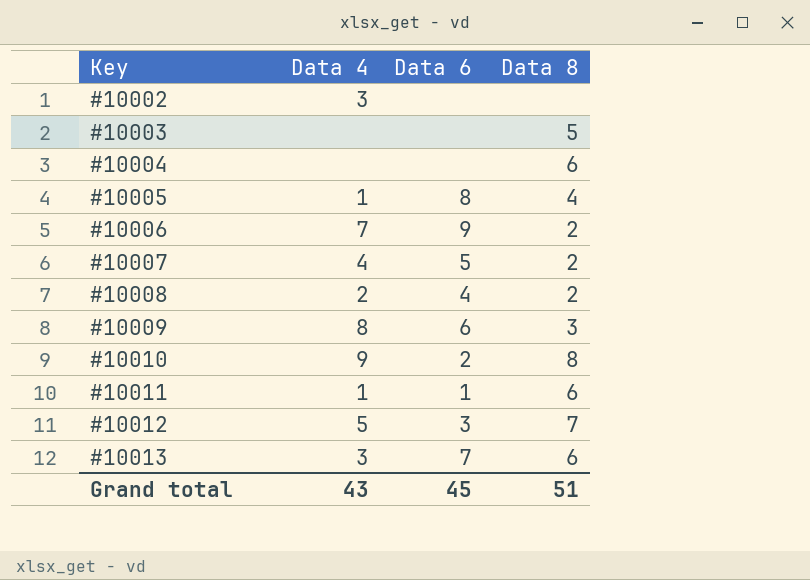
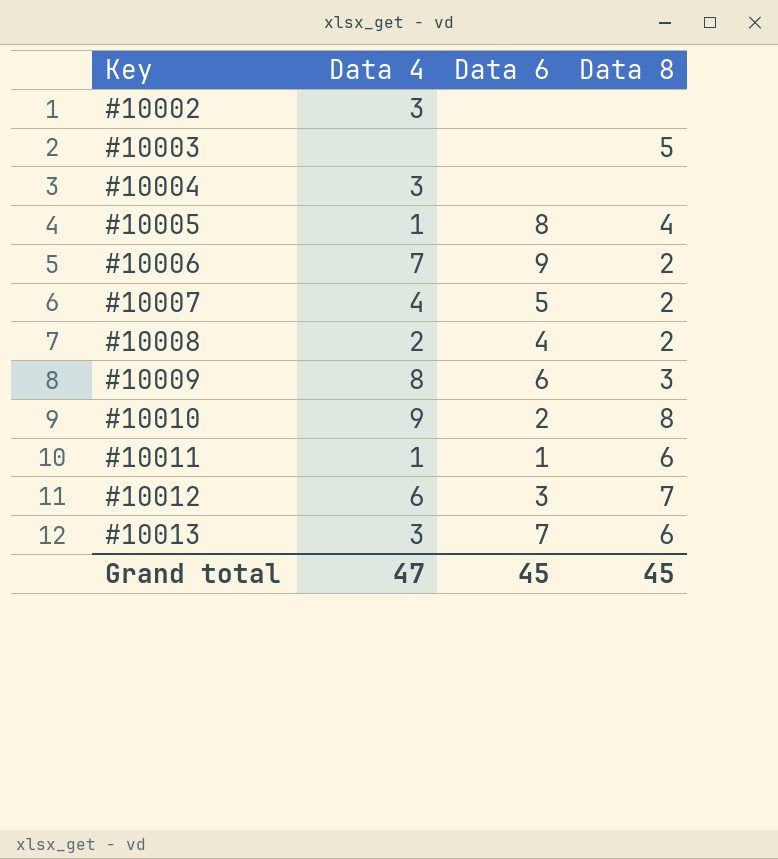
#10004 | Data 4: none -> 3
#10004 | Data 8: 6 -> none
#10012 | Data 4: 5 -> 6
Grand total | Data 4: 43 -> 47
Grand total | Data 8: 51 -> 45

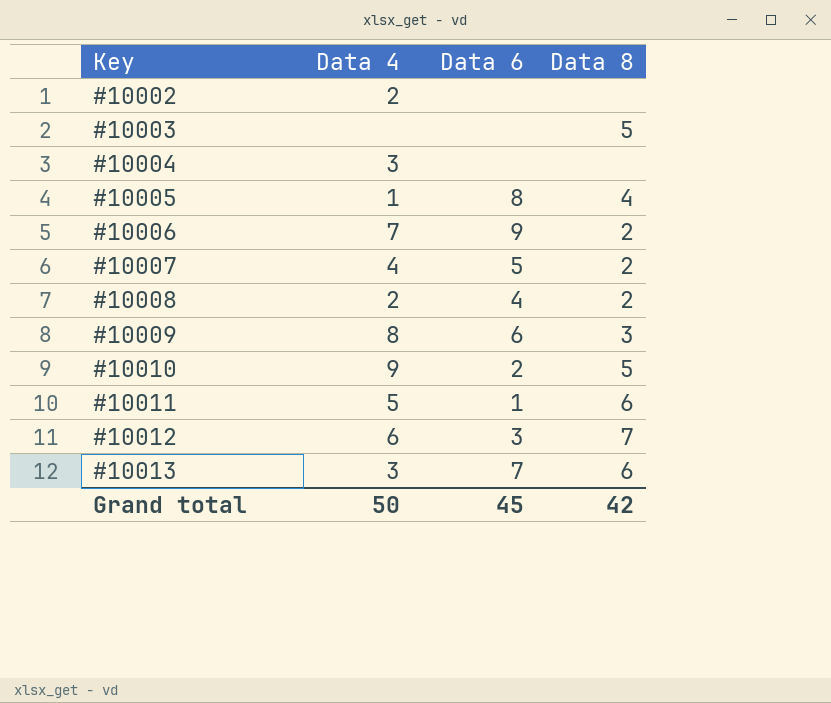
#10002 | Data 4: 3 -> 2
#10010 | Data 8: 8 -> 5
#10011 | Data 4: 1 -> 5
Grand total | Data 4: 47 -> 50
Grand total | Data 8: 45 -> 42

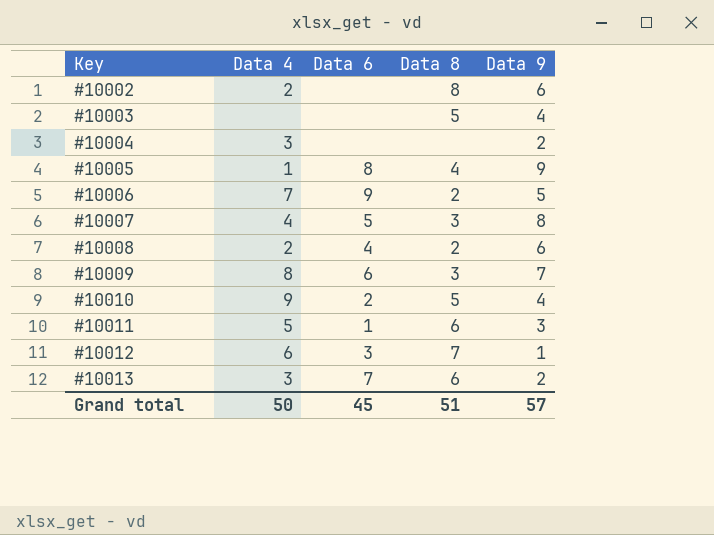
column Data 9 | position: none -> 5
#10002 | Data 8: none -> 8
#10007 | Data 8: 2 -> 3
Grand total | Data 8: 42 -> 51

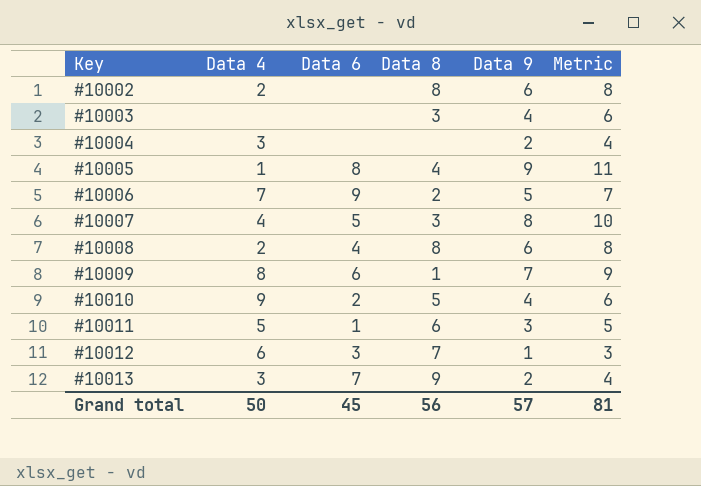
column Metric | formula: none -> [Data 9] + 2
#10003 | Data 8: 5 -> 3
#10008 | Data 8: 2 -> 8
#10009 | Data 8: 3 -> 1
#10013 | Data 8: 6 -> 9
Grand total | Data 8: 51 -> 56

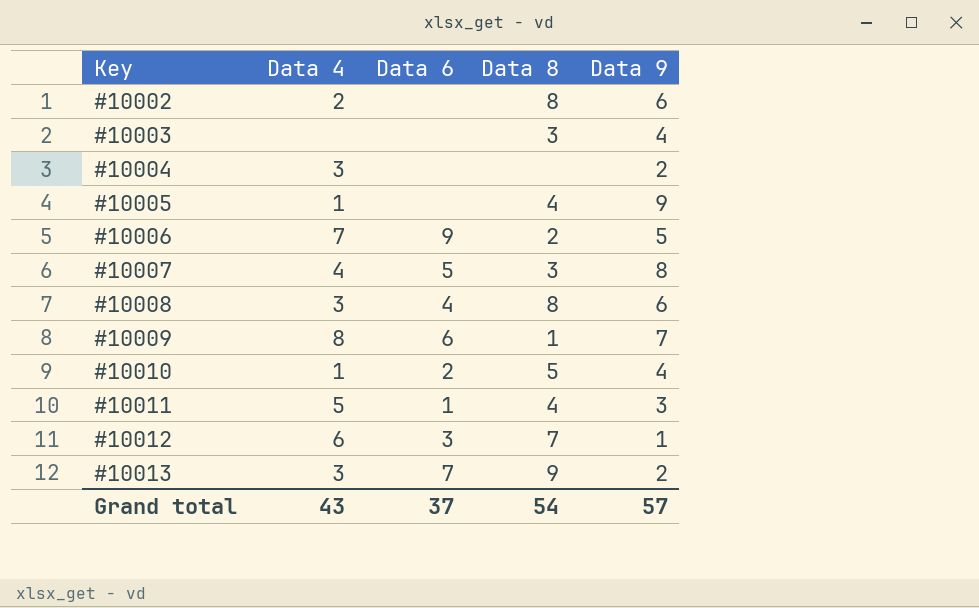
column Metric | formula: [Data 9] + 2 -> none
#10005 | Data 6: 8 -> none
#10008 | Data 4: 2 -> 3
#10010 | Data 4: 9 -> 1
#10011 | Data 8: 6 -> 4
Grand total | Data 4: 50 -> 43
Grand total | Data 6: 45 -> 37
Grand total | Data 8: 56 -> 54

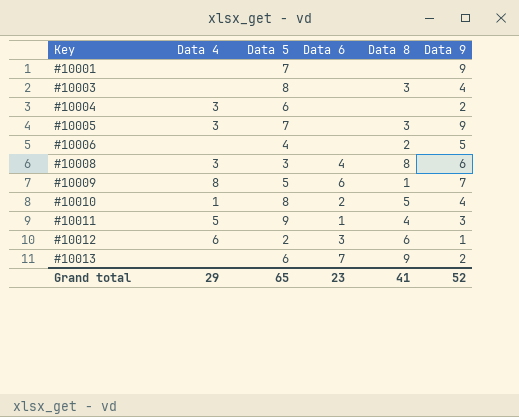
column Data 5 | position: none -> 3
row #10002: 2 | none | 8 | 6 -> none
row #10007: 4 | 5 | 3 | 8 -> none
row #10001: none -> none | 7 | none | none | 9
#10005 | Data 4: 1 -> 3
#10005 | Data 8: 4 -> 3
#10006 | Data 4: 7 -> none
#10006 | Data 6: 9 -> none
#10012 | Data 8: 7 -> 6
#10013 | Data 4: 3 -> none
Grand total | Data 4: 43 -> 29
Grand total | Data 6: 37 -> 23
Grand total | Data 8: 54 -> 41
Grand total | Data 9: 57 -> 52

